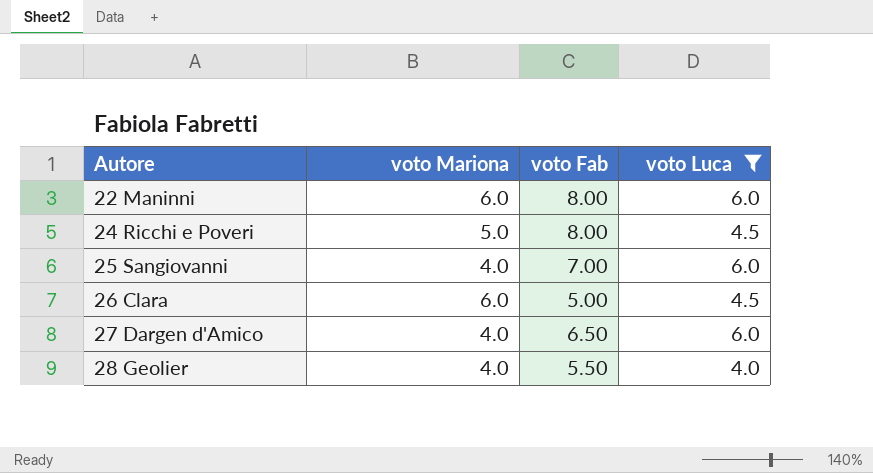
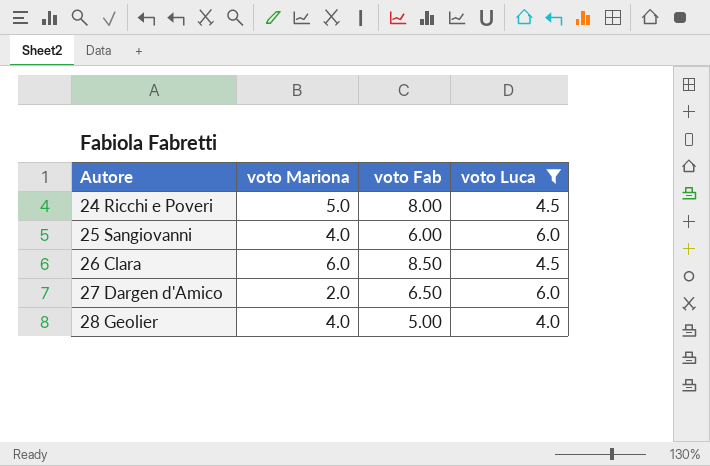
row 22 Maninni: 6.0 | 8.00 | 6.0 -> none
25 Sangiovanni | voto Fab: 7.00 -> 6.00
26 Clara | voto Fab: 5.00 -> 8.50
27 Dargen d'Amico | voto Mariona: 4.0 -> 2.0
28 Geolier | voto Fab: 5.50 -> 5.00

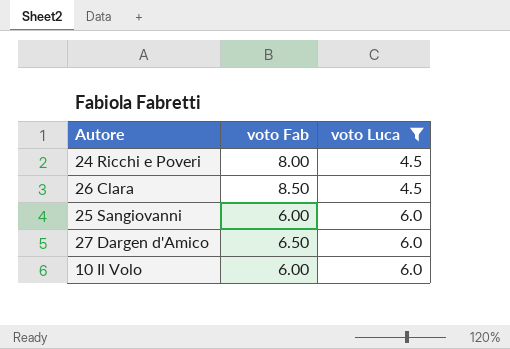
row order: Autore ascending -> voto Luca ascending
column voto Mariona | position: 2 -> none
row 28 Geolier: 4.0 | 5.00 | 4.0 -> none
row 10 Il Volo: none -> 6.00 | 6.0

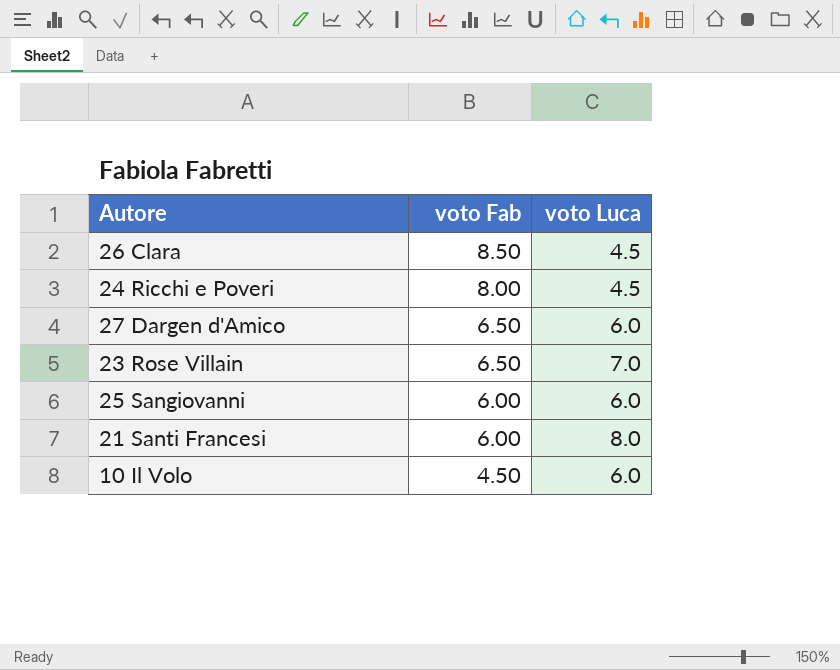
filter: voto Luca <= 6.0 -> none
row order: voto Luca ascending -> voto Fab descending
10 Il Volo | voto Fab: 6.00 -> 4.50

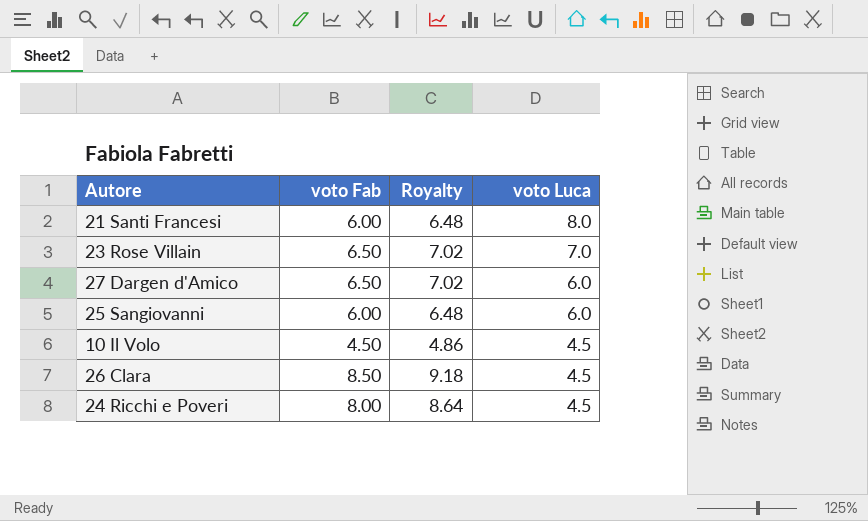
row order: voto Fab descending -> voto Luca descending
column Royalty | formula: none -> [voto Fab] * 1.08
10 Il Volo | voto Luca: 6.0 -> 4.5

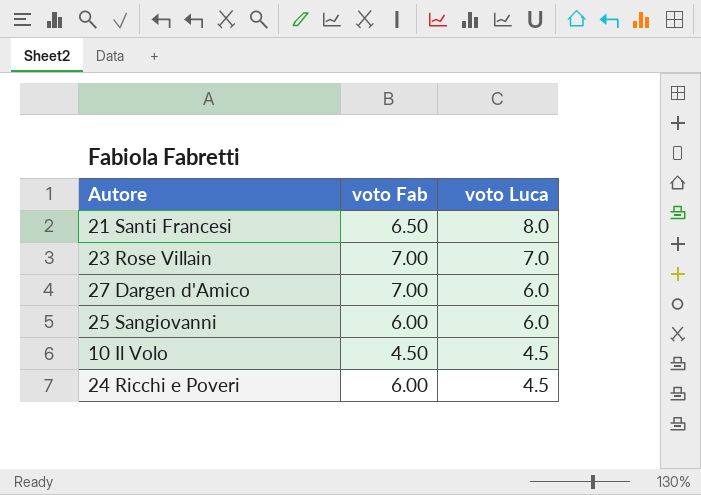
column Royalty | formula: [voto Fab] * 1.08 -> none
row 26 Clara: 8.50 | 9.18 | 4.5 -> none
21 Santi Francesi | voto Fab: 6.00 -> 6.50
23 Rose Villain | voto Fab: 6.50 -> 7.00
27 Dargen d'Amico | voto Fab: 6.50 -> 7.00
24 Ricchi e Poveri | voto Fab: 8.00 -> 6.00

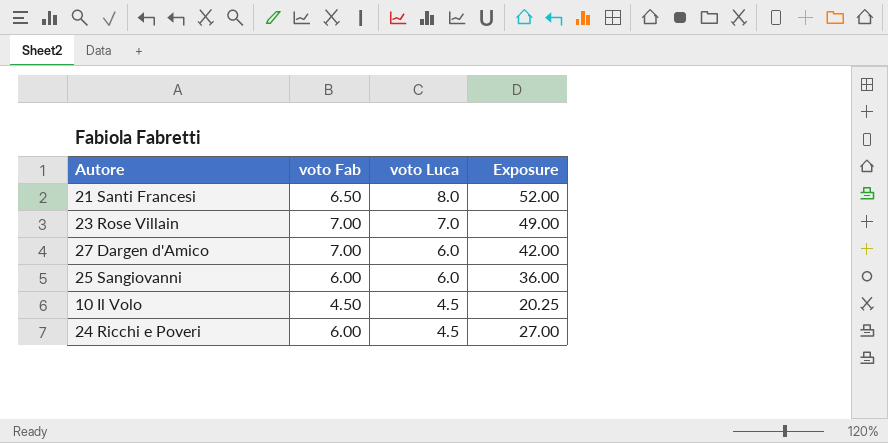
column Exposure | formula: none -> [voto Fab] * [voto Luca]

